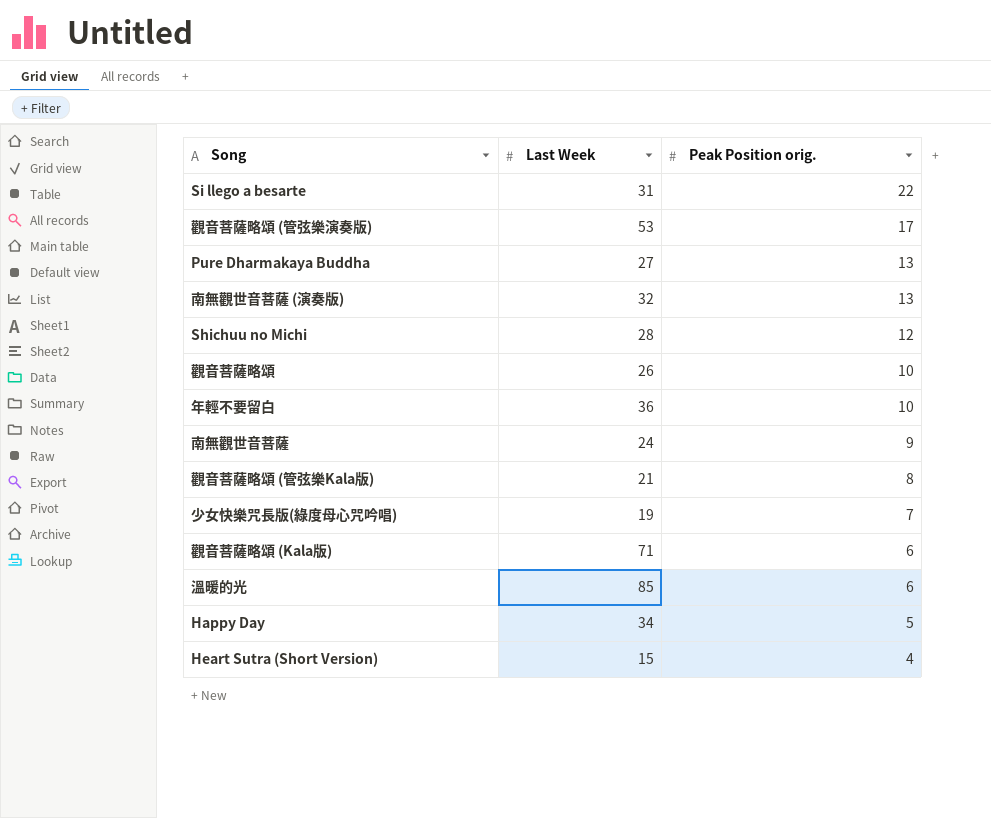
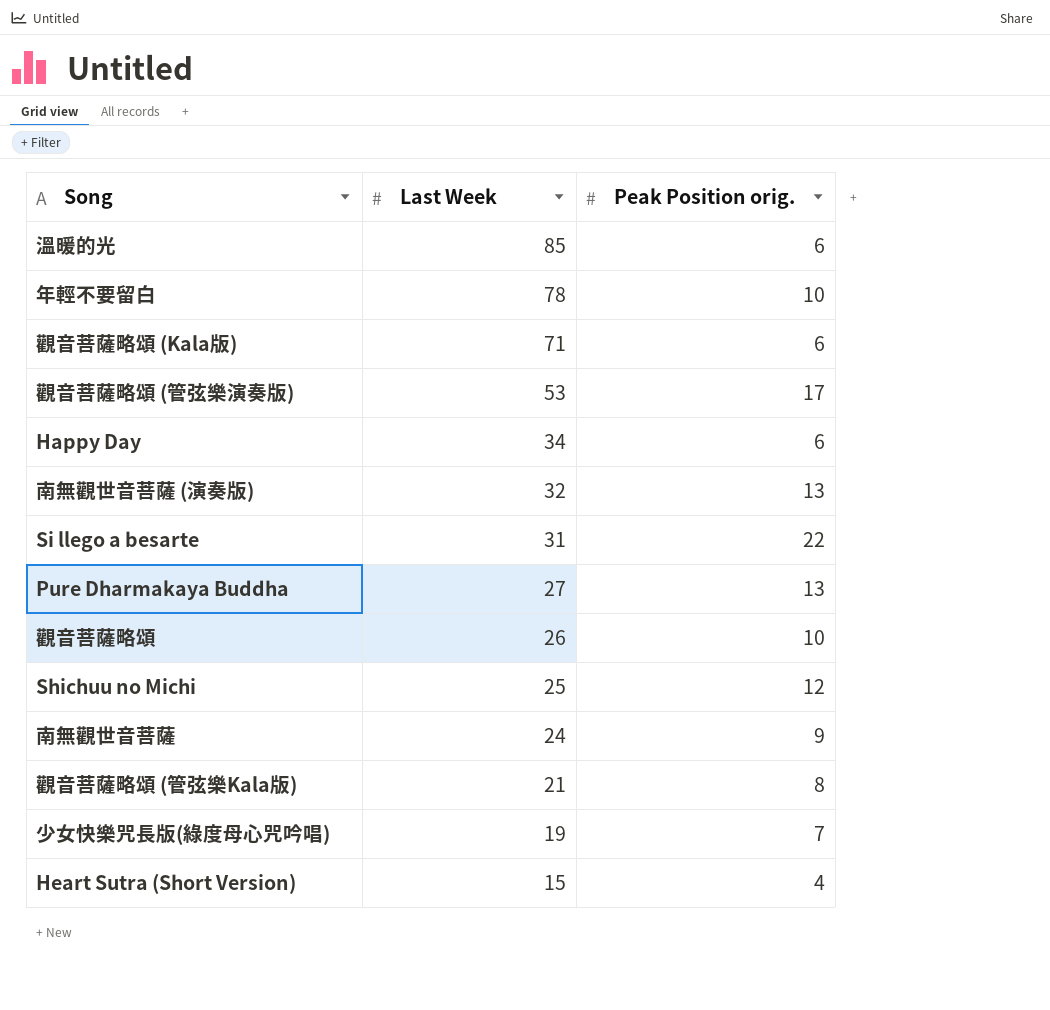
row order: Peak Position orig. descending -> Last Week descending
年輕不要留白 | Last Week: 36 -> 78
Happy Day | Peak Position orig.: 5 -> 6
Shichuu no Michi | Last Week: 28 -> 25

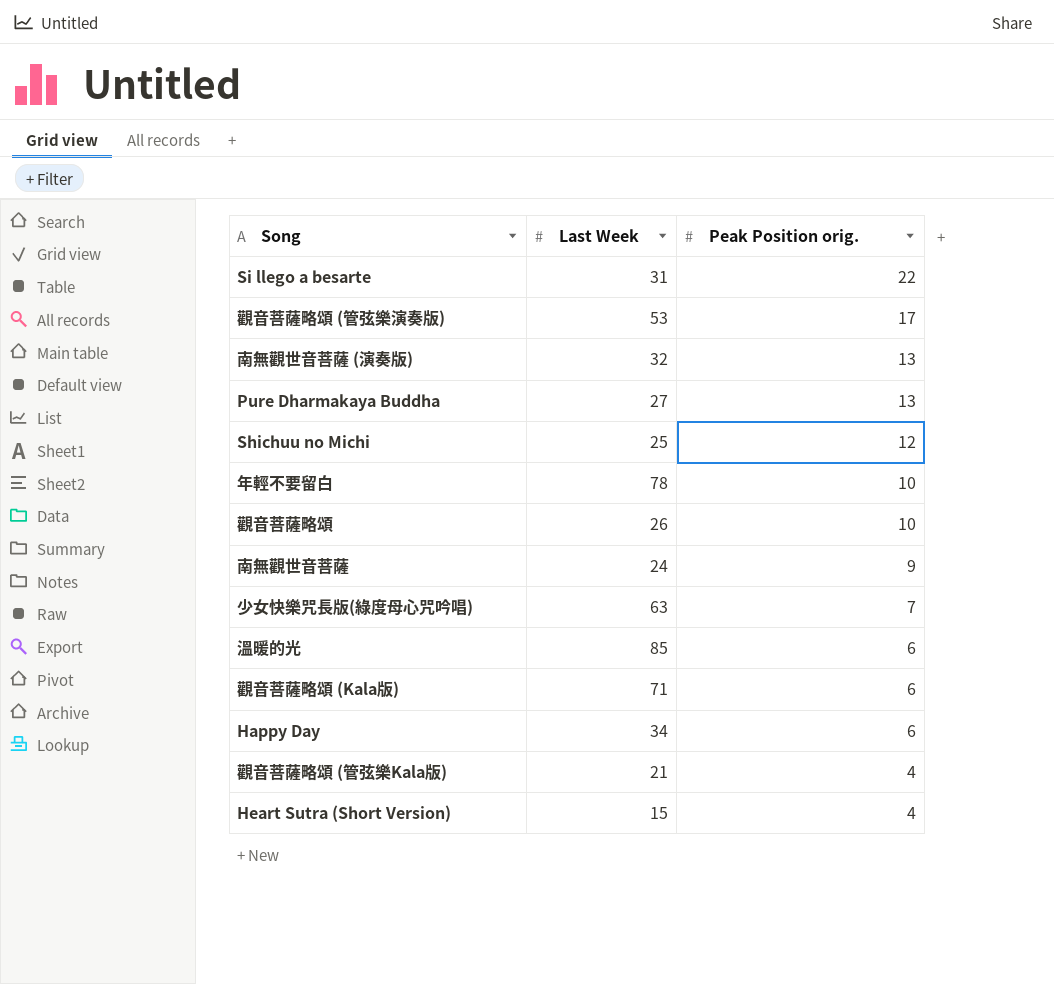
row order: Last Week descending -> Peak Position orig. descending
少女快樂咒長版(綠度母心咒吟唱) | Last Week: 19 -> 63
觀音菩薩略頌 (管弦樂Kala版) | Peak Position orig.: 8 -> 4

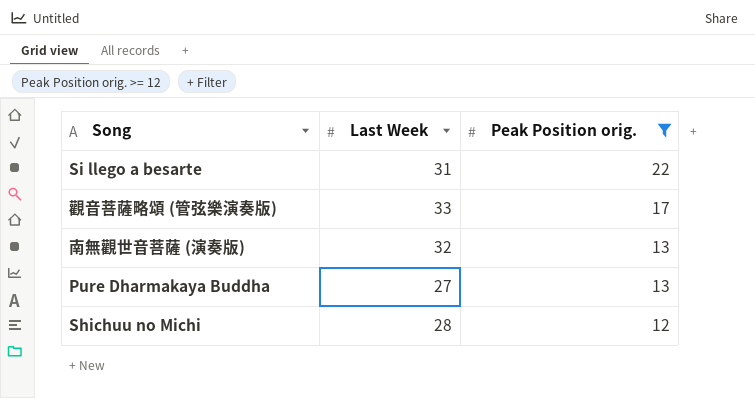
filter: none -> Peak Position orig. >= 12
觀音菩薩略頌 (管弦樂演奏版) | Last Week: 53 -> 33
Shichuu no Michi | Last Week: 25 -> 28

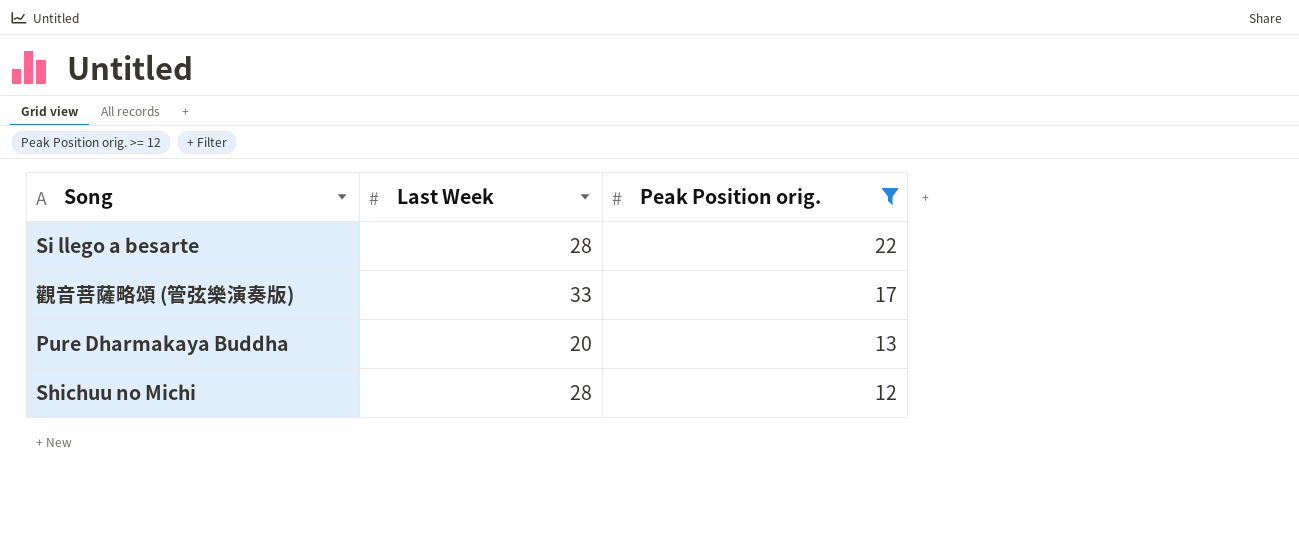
row 南無觀世音菩薩 (演奏版): 32 | 13 -> none
Si llego a besarte | Last Week: 31 -> 28
Pure Dharmakaya Buddha | Last Week: 27 -> 20

